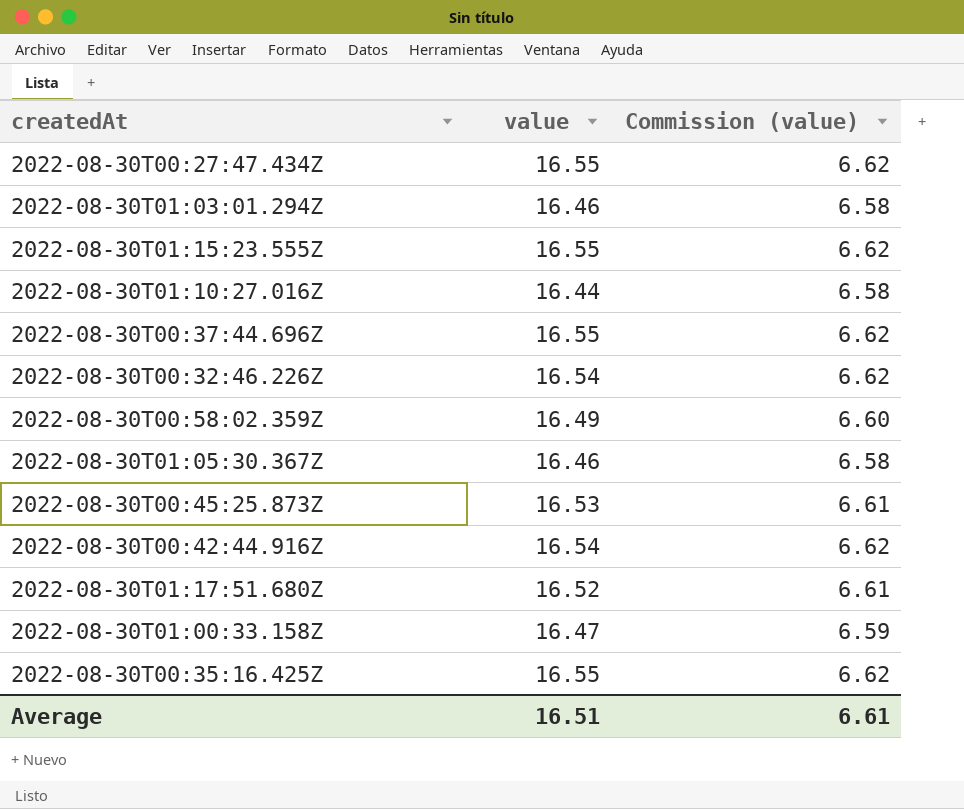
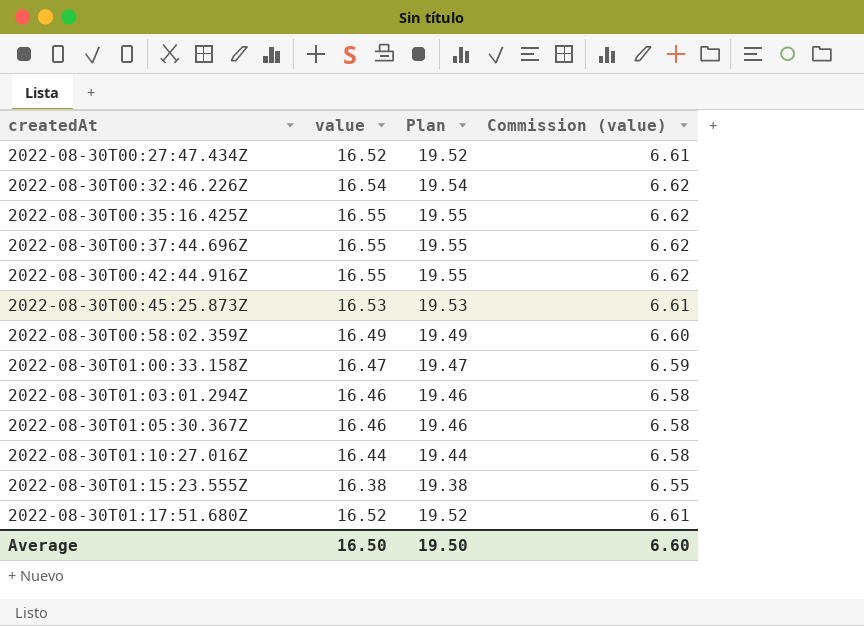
row order: none -> createdAt ascending
column Plan | formula: none -> [value] + 3
2022-08-30T00:27:47.434Z | value: 16.55 -> 16.52
2022-08-30T00:27:47.434Z | Commission (value): 6.62 -> 6.61
2022-08-30T00:42:44.916Z | value: 16.54 -> 16.55
2022-08-30T01:15:23.555Z | value: 16.55 -> 16.38
2022-08-30T01:15:23.555Z | Commission (value): 6.62 -> 6.55
Average | value: 16.51 -> 16.50
Average | Commission (value): 6.61 -> 6.60

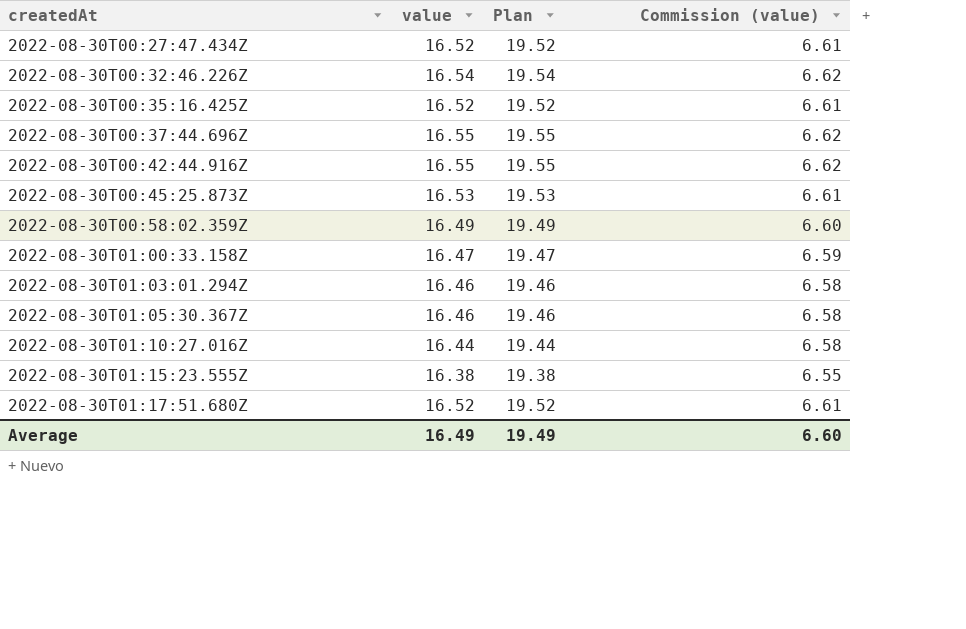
2022-08-30T00:35:16.425Z | value: 16.55 -> 16.52
2022-08-30T00:35:16.425Z | Plan: 19.55 -> 19.52
2022-08-30T00:35:16.425Z | Commission (value): 6.62 -> 6.61
Average | value: 16.50 -> 16.49
Average | Plan: 19.50 -> 19.49

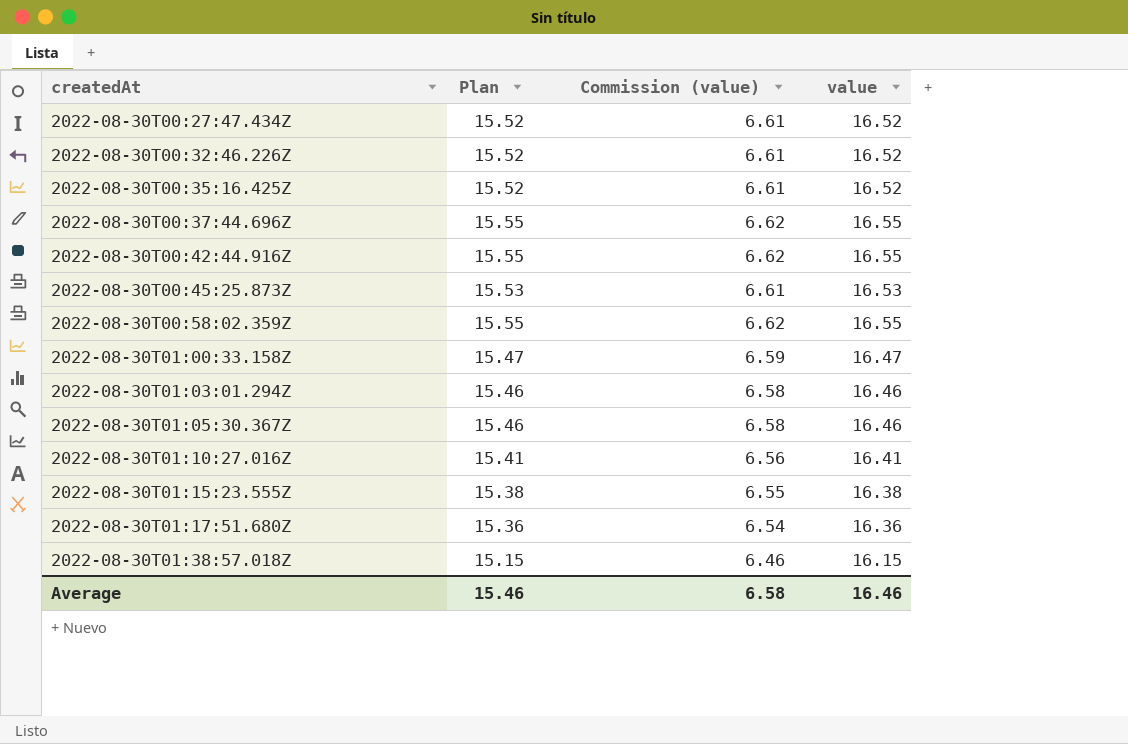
column Plan | formula: [value] + 3 -> [value] - 1
column value | position: 2 -> 4
2022-08-30T00:32:46.226Z | Commission (value): 6.62 -> 6.61
2022-08-30T00:32:46.226Z | value: 16.54 -> 16.52
2022-08-30T00:58:02.359Z | Commission (value): 6.60 -> 6.62
2022-08-30T00:58:02.359Z | value: 16.49 -> 16.55
2022-08-30T01:10:27.016Z | Commission (value): 6.58 -> 6.56
2022-08-30T01:10:27.016Z | value: 16.44 -> 16.41
2022-08-30T01:17:51.680Z | Commission (value): 6.61 -> 6.54
2022-08-30T01:17:51.680Z | value: 16.52 -> 16.36
row 2022-08-30T01:38:57.018Z: none -> 15.15 | 6.46 | 16.15
Average | Plan: 19.49 -> 15.46
Average | Commission (value): 6.60 -> 6.58
Average | value: 16.49 -> 16.46

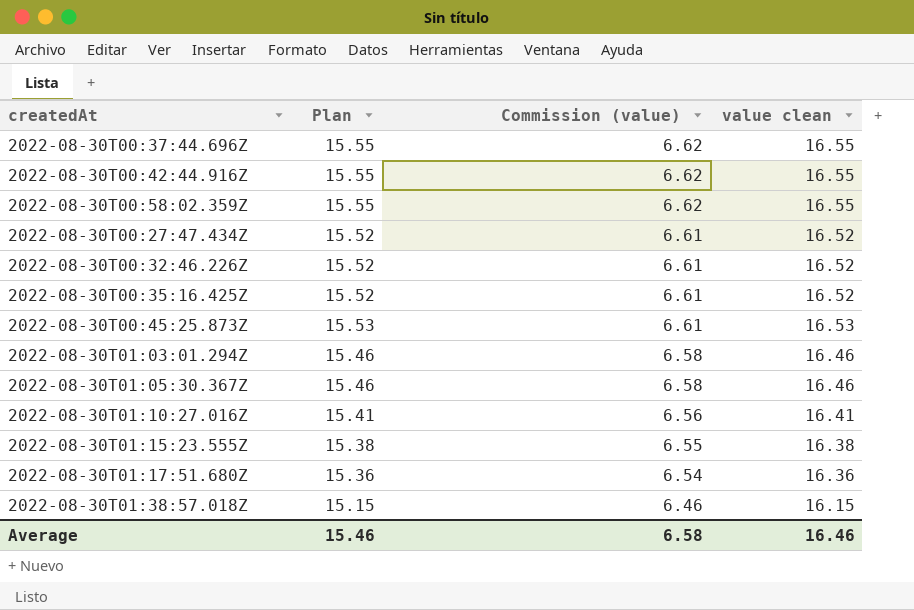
row order: createdAt ascending -> Commission (value) descending
column name: value -> value clean
row 2022-08-30T01:00:33.158Z: 15.47 | 6.59 | 16.47 -> none

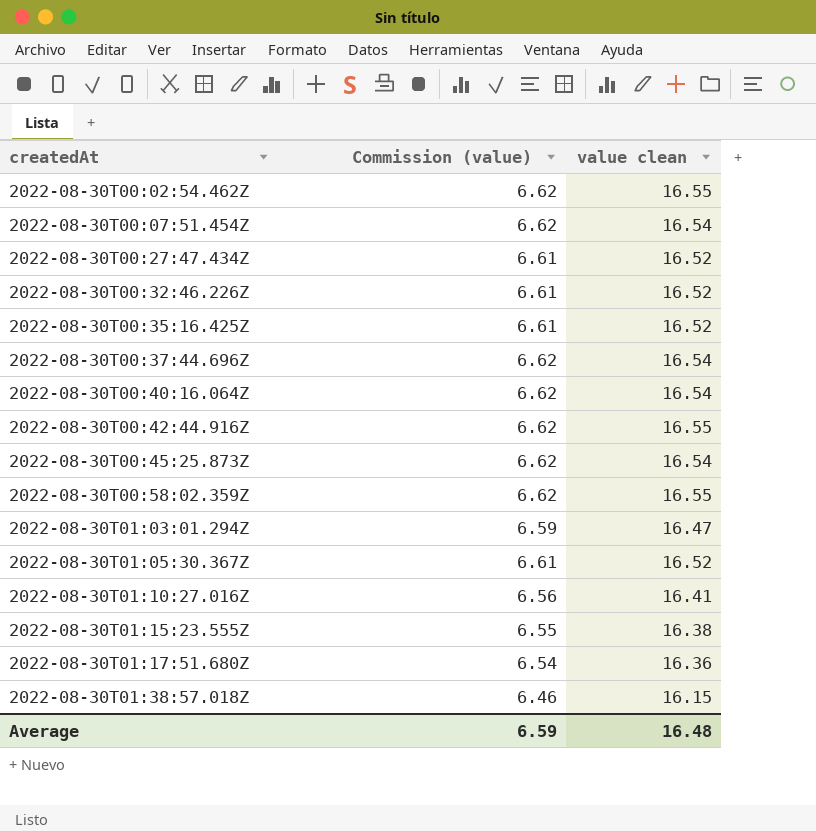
row order: Commission (value) descending -> createdAt ascending
column Plan | formula: [value clean] - 1 -> none
row 2022-08-30T00:02:54.462Z: none -> 6.62 | 16.55
row 2022-08-30T00:07:51.454Z: none -> 6.62 | 16.54
2022-08-30T00:37:44.696Z | value clean: 16.55 -> 16.54
row 2022-08-30T00:40:16.064Z: none -> 6.62 | 16.54
2022-08-30T00:45:25.873Z | Commission (value): 6.61 -> 6.62
2022-08-30T00:45:25.873Z | value clean: 16.53 -> 16.54
2022-08-30T01:03:01.294Z | Commission (value): 6.58 -> 6.59
2022-08-30T01:03:01.294Z | value clean: 16.46 -> 16.47
2022-08-30T01:05:30.367Z | Commission (value): 6.58 -> 6.61
2022-08-30T01:05:30.367Z | value clean: 16.46 -> 16.52
Average | Commission (value): 6.58 -> 6.59
Average | value clean: 16.46 -> 16.48

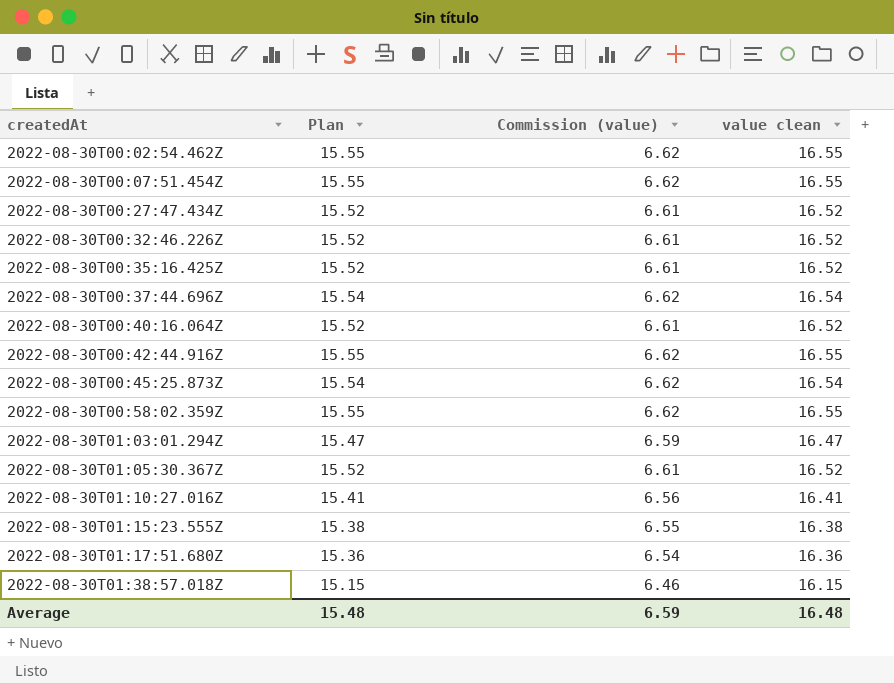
column Plan | formula: none -> [value clean] - 1
2022-08-30T00:07:51.454Z | value clean: 16.54 -> 16.55
2022-08-30T00:40:16.064Z | Commission (value): 6.62 -> 6.61
2022-08-30T00:40:16.064Z | value clean: 16.54 -> 16.52

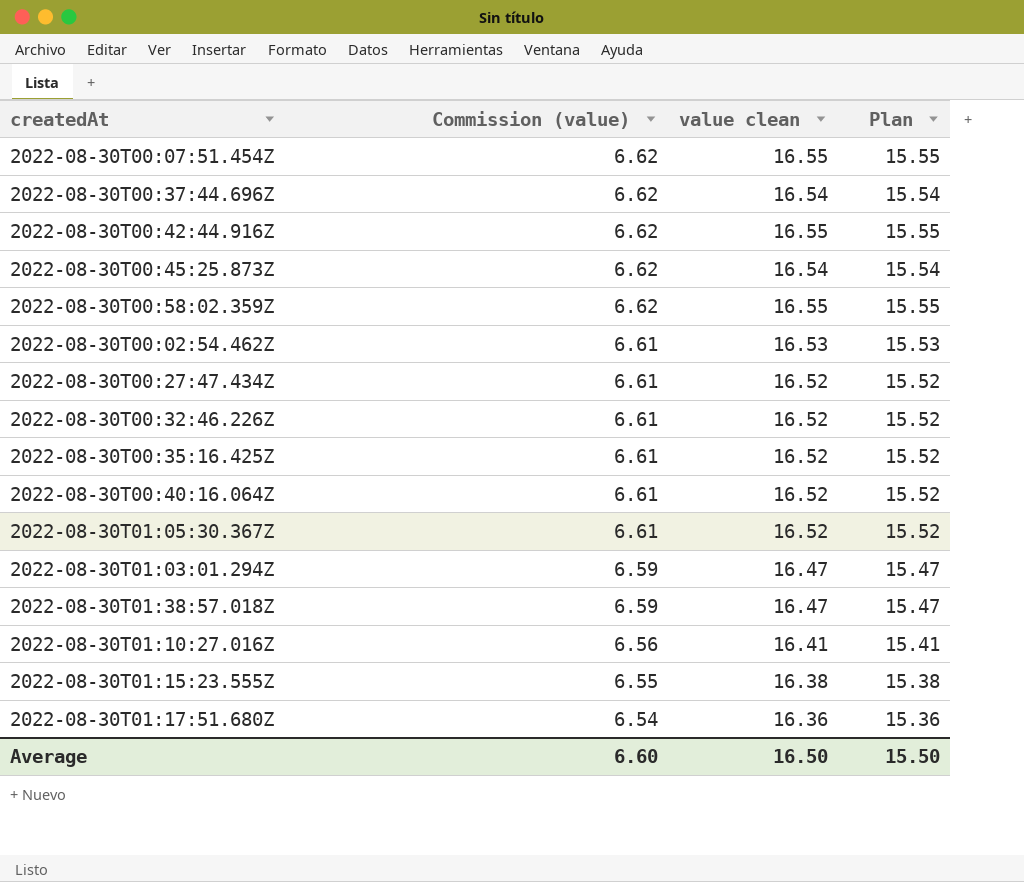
row order: createdAt ascending -> Commission (value) descending
column Plan | position: 2 -> 4
2022-08-30T00:02:54.462Z | Commission (value): 6.62 -> 6.61
2022-08-30T00:02:54.462Z | value clean: 16.55 -> 16.53
2022-08-30T00:02:54.462Z | Plan: 15.55 -> 15.53
2022-08-30T01:38:57.018Z | Commission (value): 6.46 -> 6.59
2022-08-30T01:38:57.018Z | value clean: 16.15 -> 16.47
2022-08-30T01:38:57.018Z | Plan: 15.15 -> 15.47
Average | Commission (value): 6.59 -> 6.60
Average | value clean: 16.48 -> 16.50
Average | Plan: 15.48 -> 15.50

